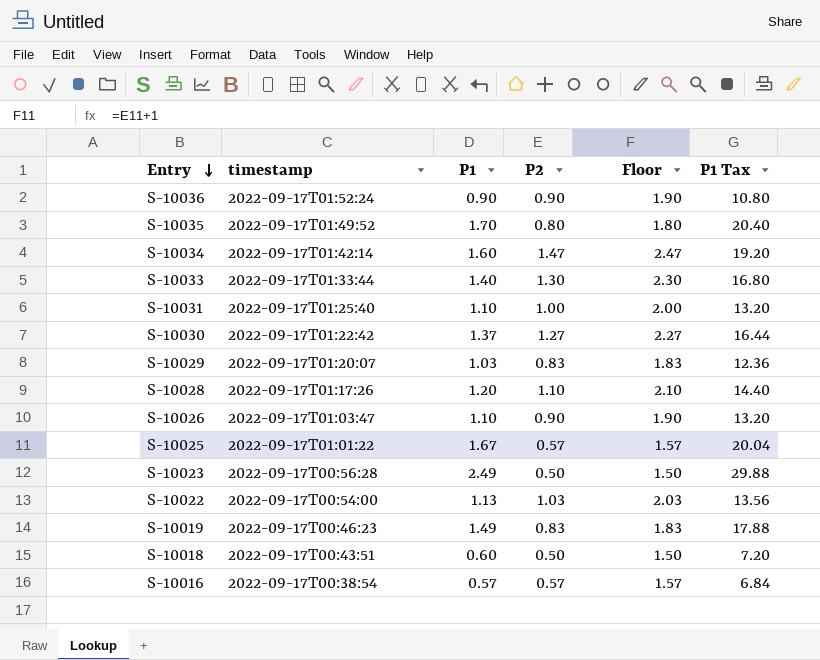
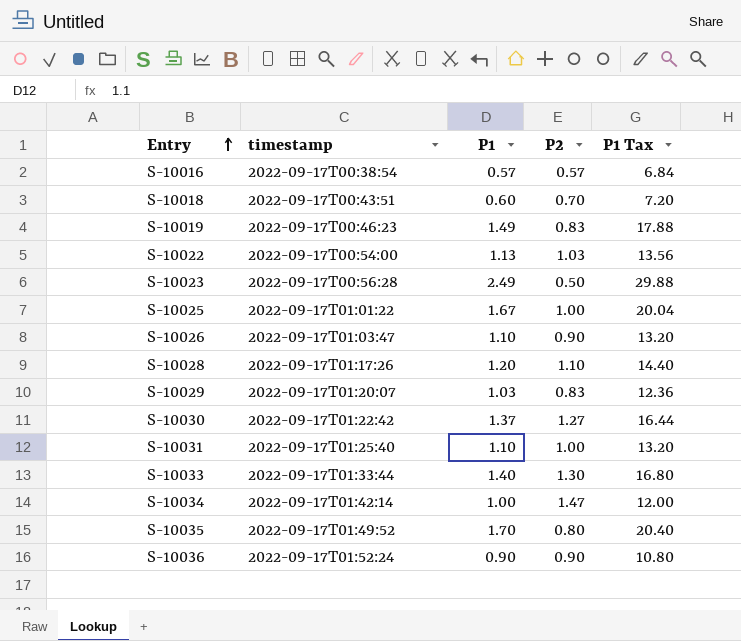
row order: Entry descending -> Entry ascending
column Floor | formula: [P2] + 1 -> none
S-10018 | P2: 0.50 -> 0.70
S-10025 | P2: 0.57 -> 1.00
S-10034 | P1: 1.60 -> 1.00
S-10034 | P1 Tax: 19.20 -> 12.00

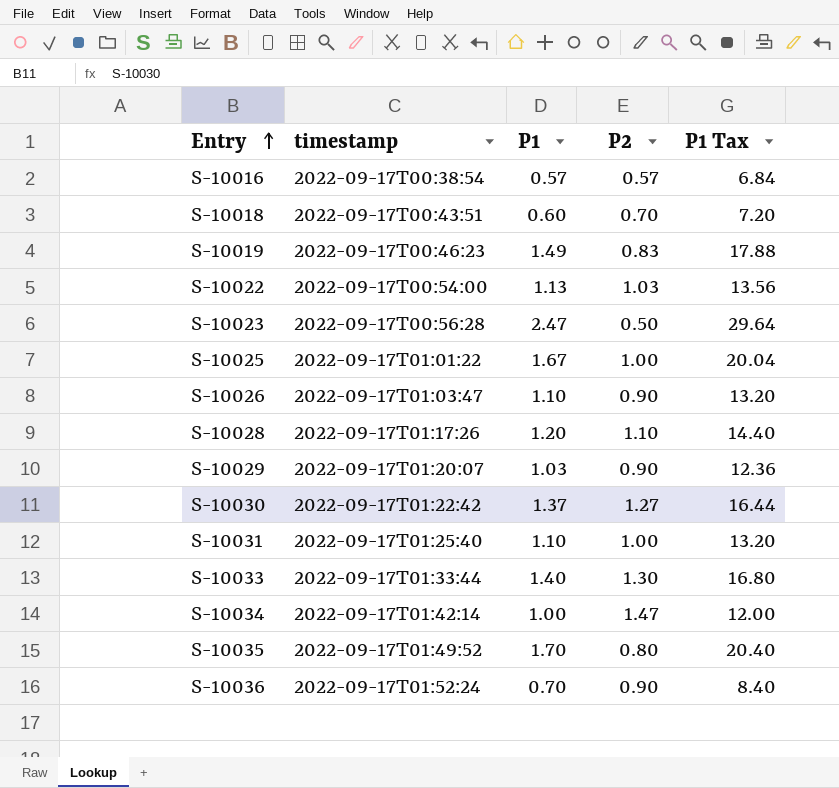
S-10023 | P1: 2.49 -> 2.47
S-10023 | P1 Tax: 29.88 -> 29.64
S-10029 | P2: 0.83 -> 0.90
S-10036 | P1: 0.90 -> 0.70
S-10036 | P1 Tax: 10.80 -> 8.40

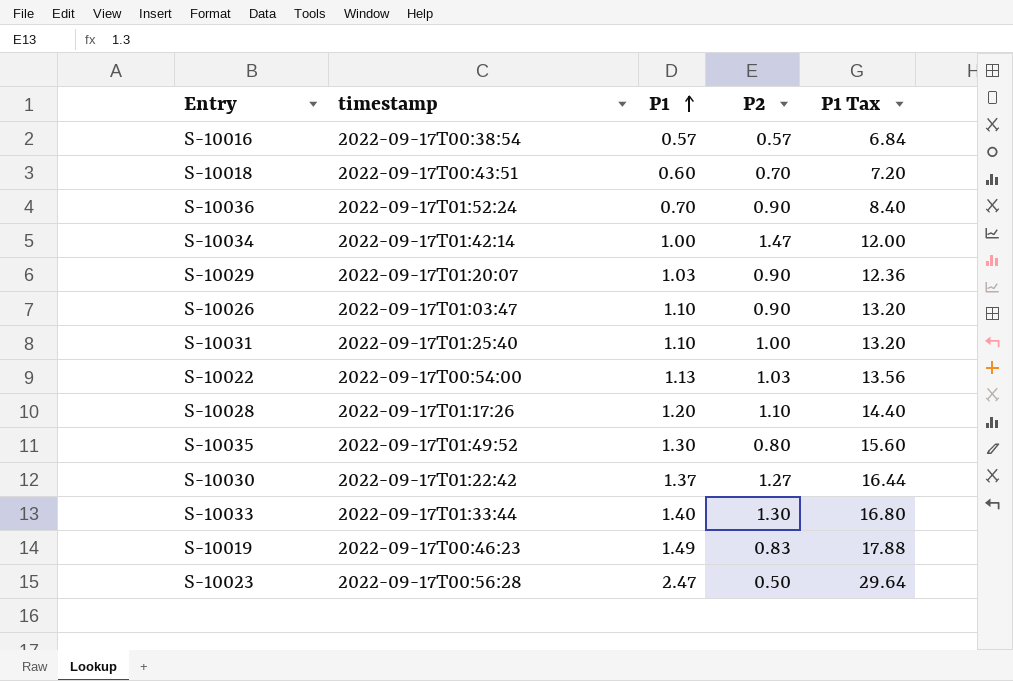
row order: Entry ascending -> P1 ascending
row S-10025: 2022-09-17T01:01:22 | 1.67 | 1.00 | 20.04 -> none
S-10035 | P1: 1.70 -> 1.30
S-10035 | P1 Tax: 20.40 -> 15.60

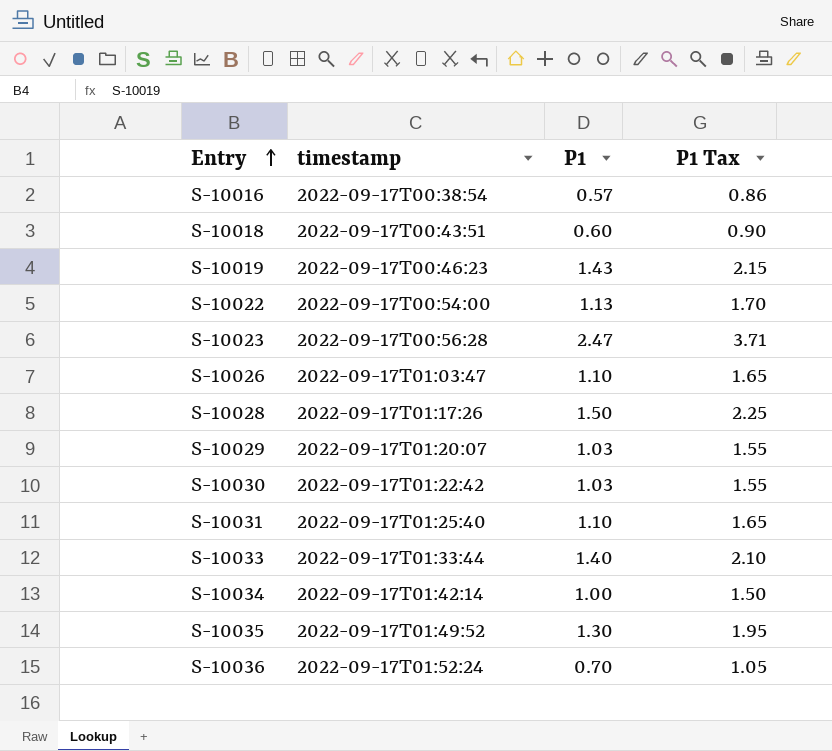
row order: P1 ascending -> Entry ascending
column P2 | position: 4 -> none
column P1 Tax | formula: [P1] * 12 -> [P1] * 1.5
S-10019 | P1: 1.49 -> 1.43
S-10028 | P1: 1.20 -> 1.50
S-10030 | P1: 1.37 -> 1.03

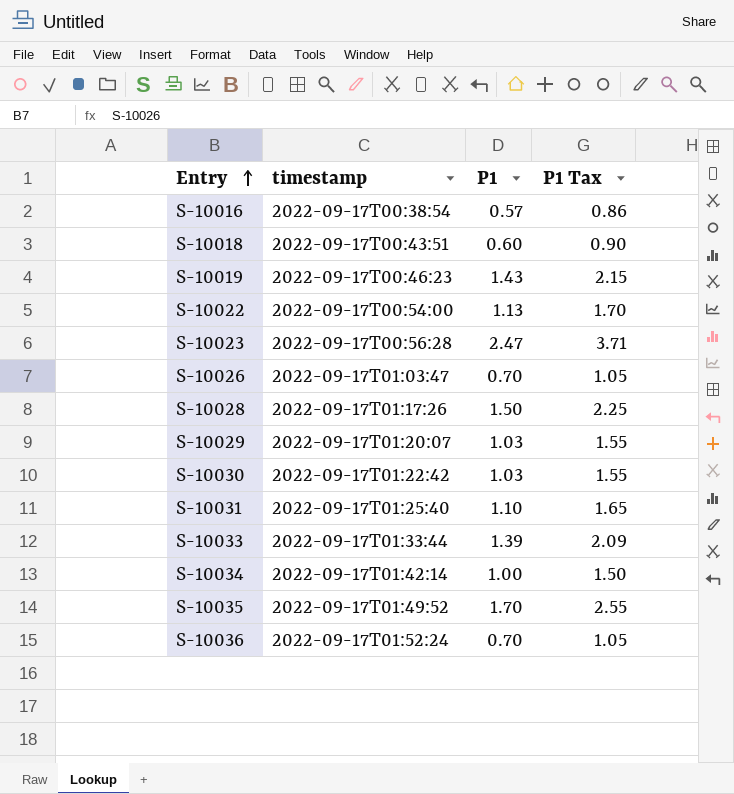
S-10026 | P1: 1.10 -> 0.70
S-10026 | P1 Tax: 1.65 -> 1.05
S-10033 | P1: 1.40 -> 1.39
S-10033 | P1 Tax: 2.10 -> 2.09
S-10035 | P1: 1.30 -> 1.70
S-10035 | P1 Tax: 1.95 -> 2.55

